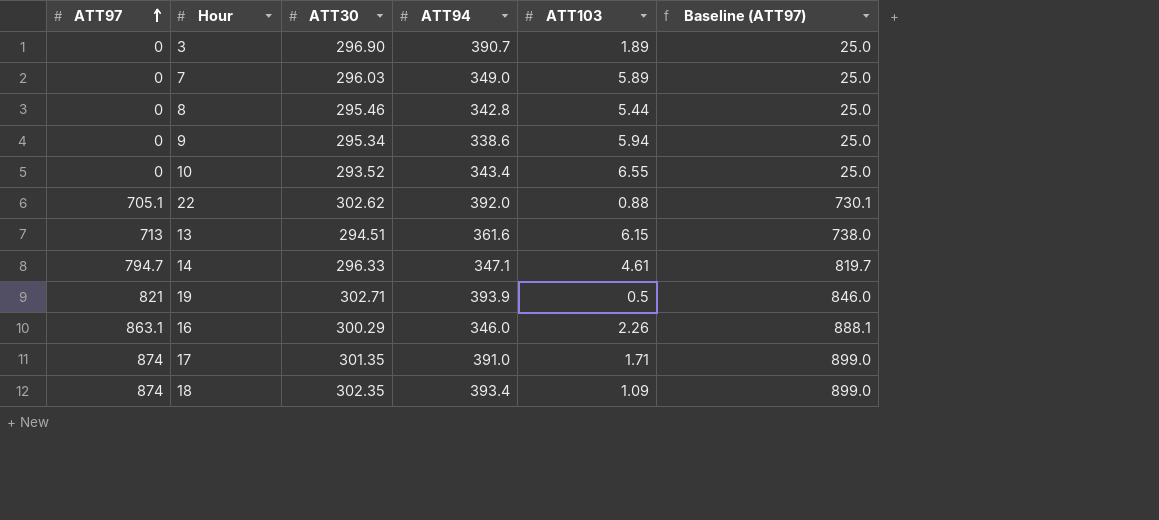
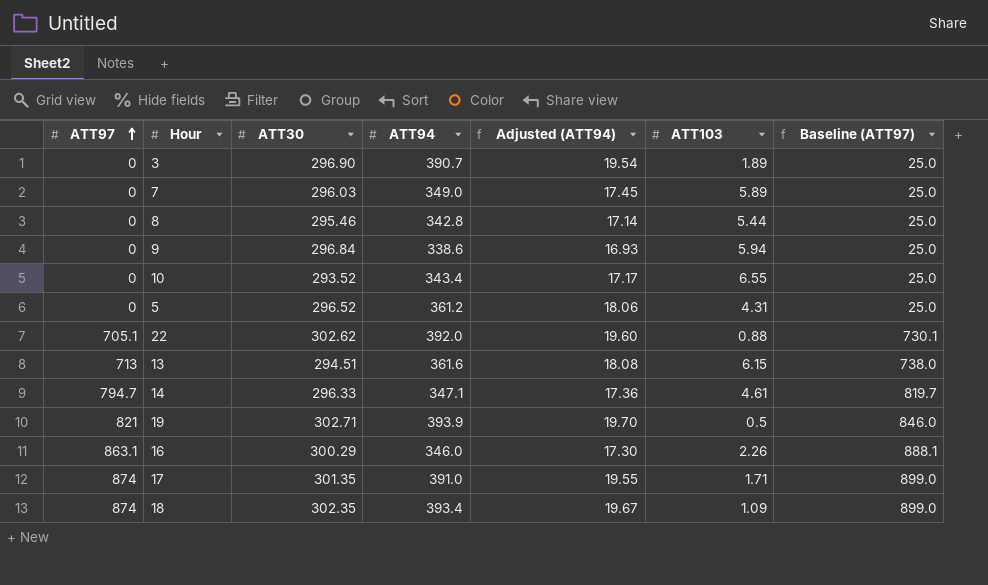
column Adjusted (ATT94) | formula: none -> [ATT94] * 0.05
9 | ATT30: 295.34 -> 296.84
row 5: none -> 0 | 296.52 | 361.2 | 18.06 | 4.31 | 25.0

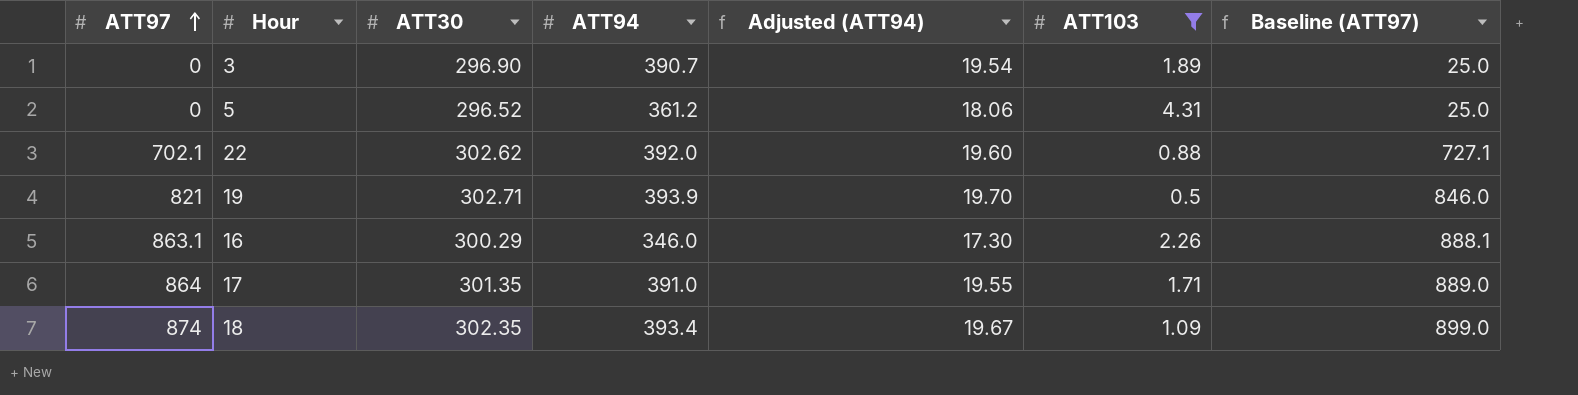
filter: none -> ATT103 <= 4.31
22 | ATT97: 705.1 -> 702.1
22 | Baseline (ATT97): 730.1 -> 727.1
17 | ATT97: 874 -> 864
17 | Baseline (ATT97): 899.0 -> 889.0

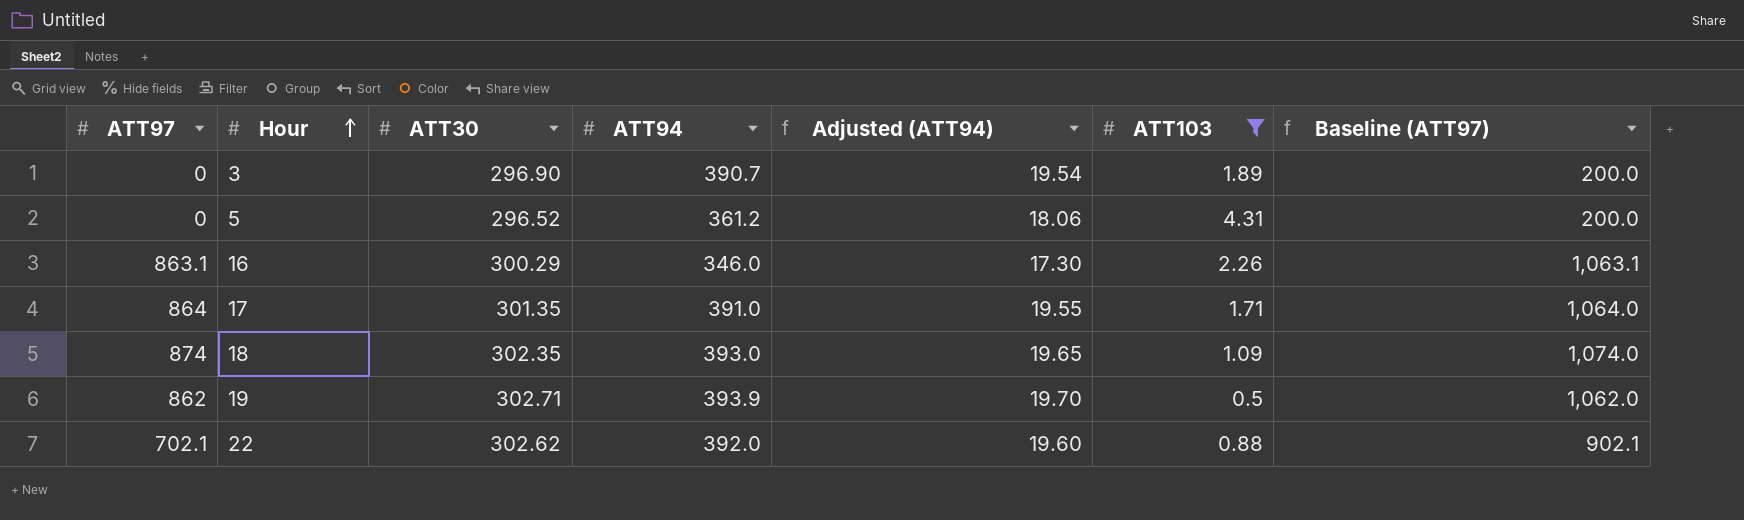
row order: ATT97 ascending -> Hour ascending
column Baseline (ATT97) | formula: [ATT97] + 25 -> [ATT97] + 200
18 | ATT94: 393.4 -> 393.0
18 | Adjusted (ATT94): 19.67 -> 19.65
19 | ATT97: 821 -> 862

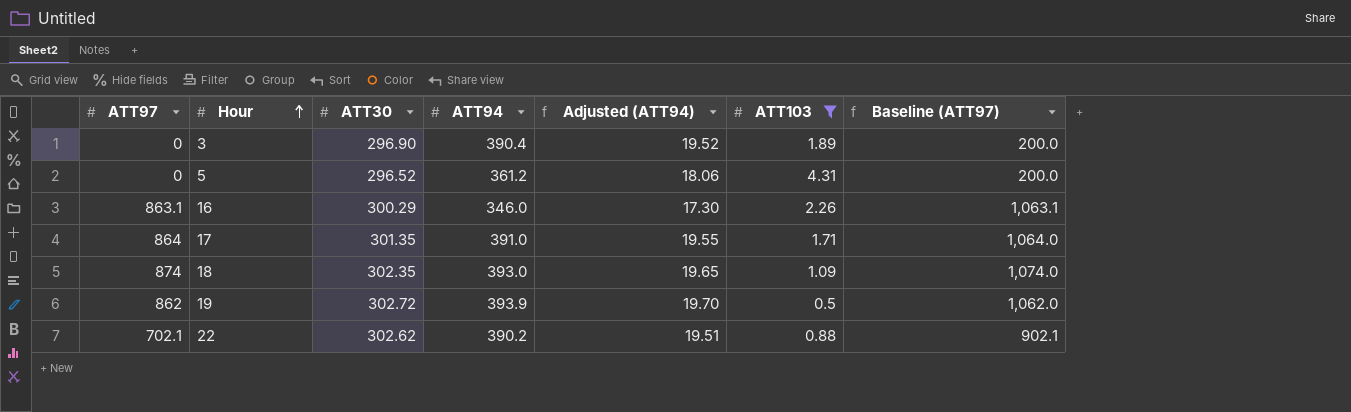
3 | ATT94: 390.7 -> 390.4
3 | Adjusted (ATT94): 19.54 -> 19.52
19 | ATT30: 302.71 -> 302.72
22 | ATT94: 392.0 -> 390.2
22 | Adjusted (ATT94): 19.60 -> 19.51

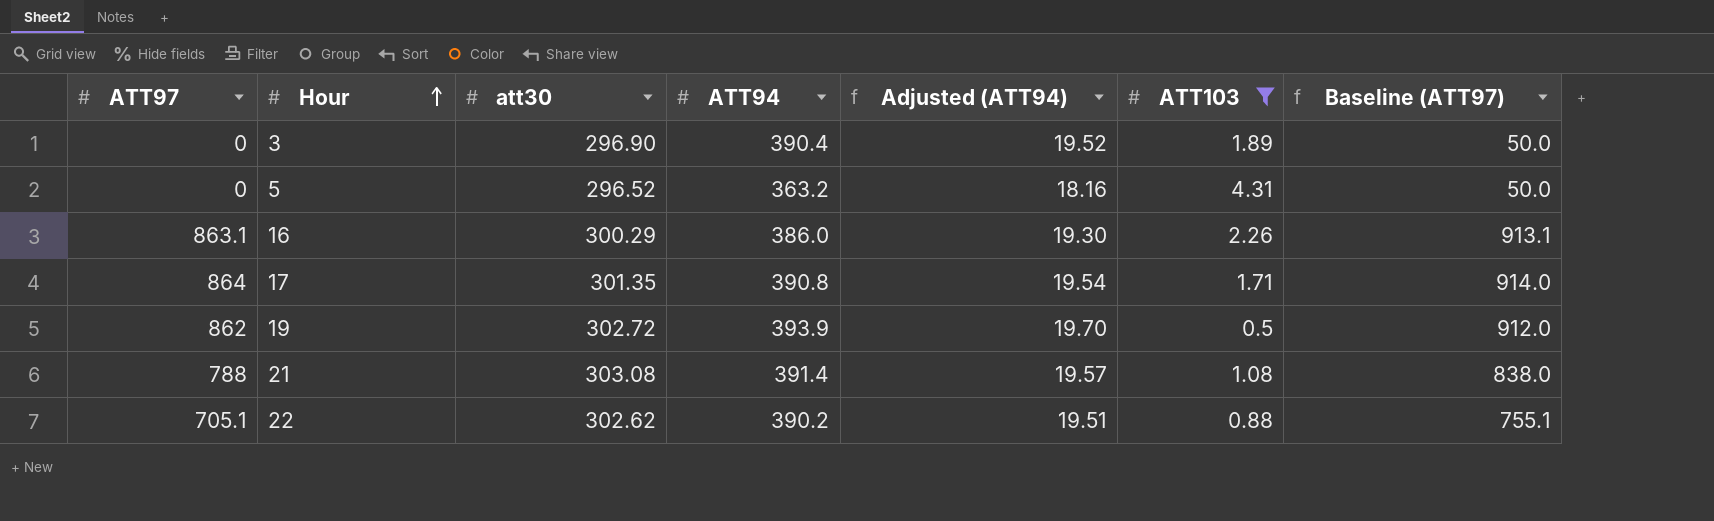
column name: ATT30 -> att30
column Baseline (ATT97) | formula: [ATT97] + 200 -> [ATT97] + 50
row 18: 874 | 302.35 | 393.0 | 19.65 | 1.09 | 1,074.0 -> none
5 | ATT94: 361.2 -> 363.2
5 | Adjusted (ATT94): 18.06 -> 18.16
16 | ATT94: 346.0 -> 386.0
16 | Adjusted (ATT94): 17.30 -> 19.30
17 | ATT94: 391.0 -> 390.8
17 | Adjusted (ATT94): 19.55 -> 19.54
row 21: none -> 788 | 303.08 | 391.4 | 19.57 | 1.08 | 838.0
22 | ATT97: 702.1 -> 705.1

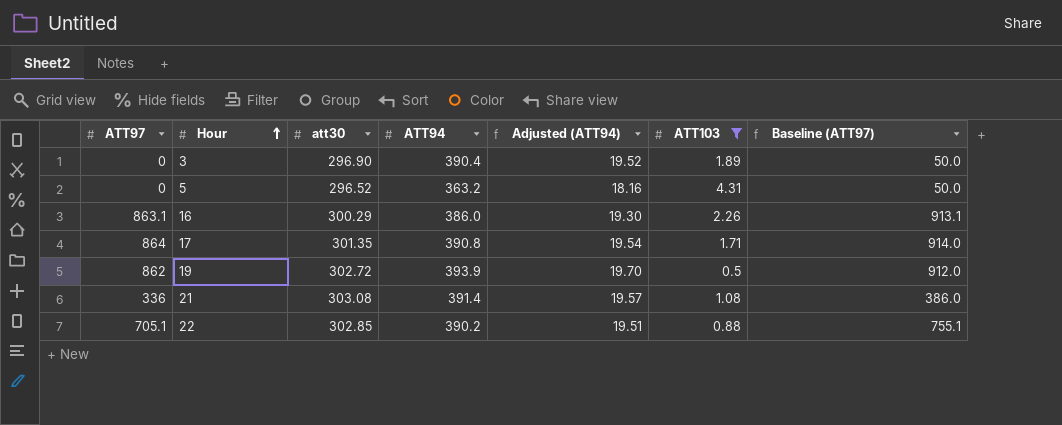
21 | ATT97: 788 -> 336
21 | Baseline (ATT97): 838.0 -> 386.0
22 | att30: 302.62 -> 302.85

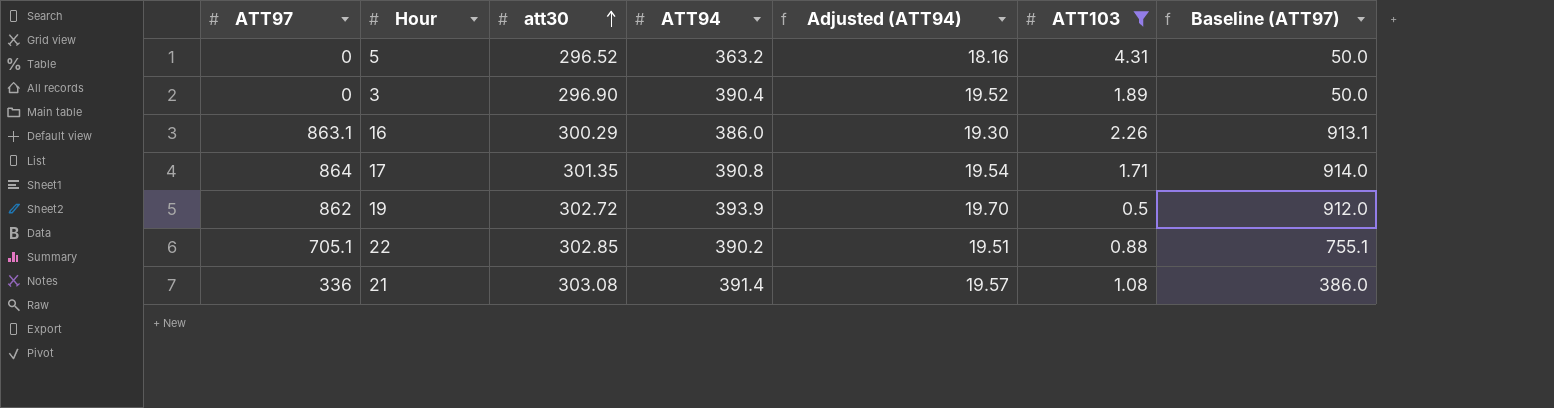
row order: Hour ascending -> att30 ascending

